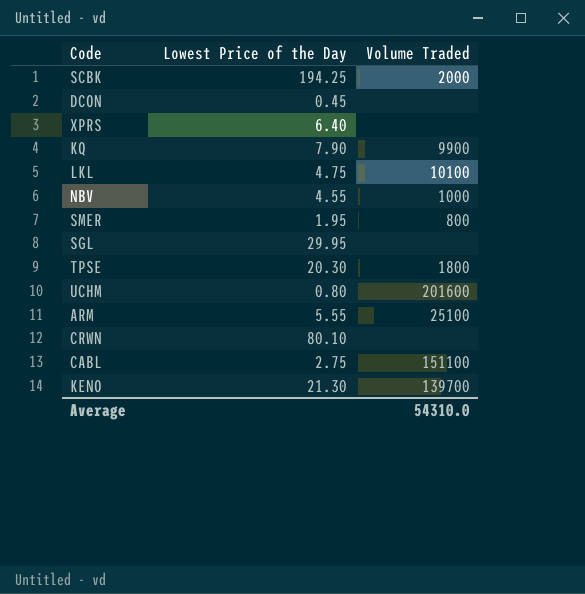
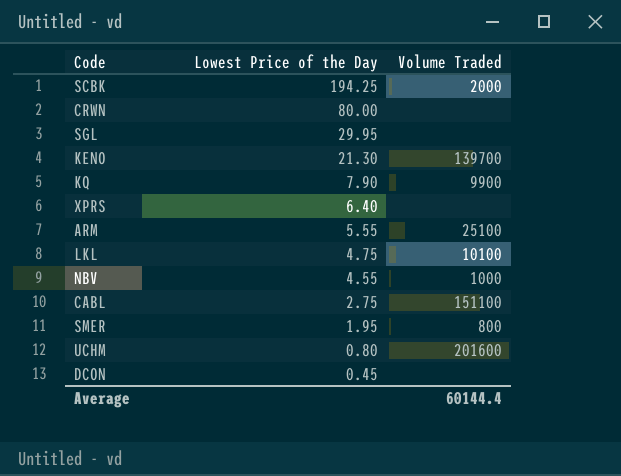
row order: none -> Lowest Price of the Day descending
row TPSE: 20.30 | 1800 -> none
CRWN | Lowest Price of the Day: 80.10 -> 80.00
Average | Volume Traded: 54310.0 -> 60144.4

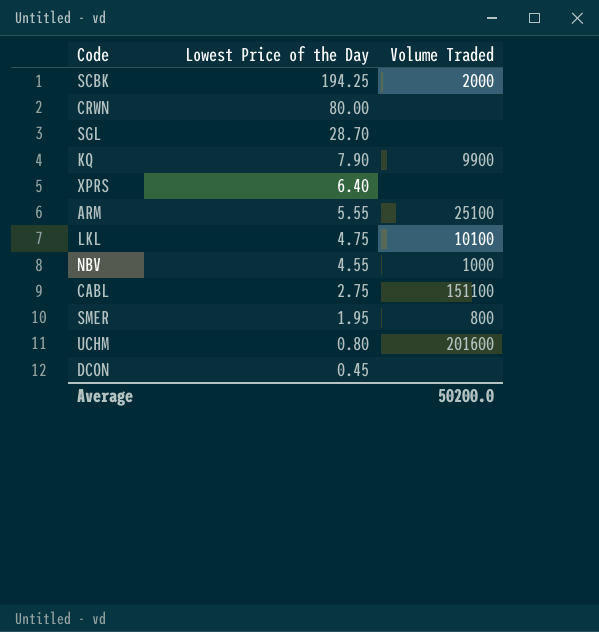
row KENO: 21.30 | 139700 -> none
SGL | Lowest Price of the Day: 29.95 -> 28.70
Average | Volume Traded: 60144.4 -> 50200.0

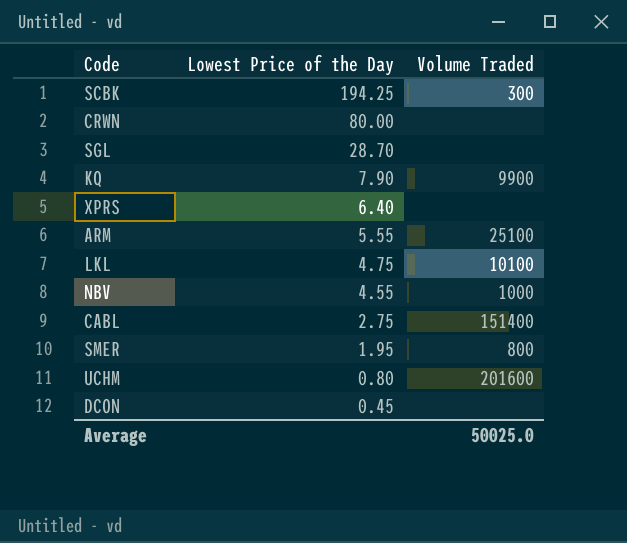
SCBK | Volume Traded: 2000 -> 300
CABL | Volume Traded: 151100 -> 151400
Average | Volume Traded: 50200.0 -> 50025.0

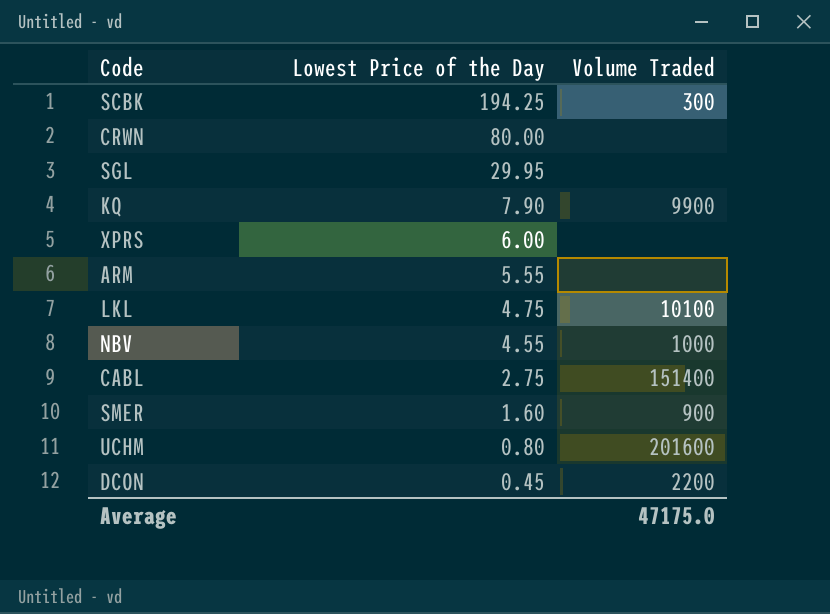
SGL | Lowest Price of the Day: 28.70 -> 29.95
XPRS | Lowest Price of the Day: 6.40 -> 6.00
ARM | Volume Traded: 25100 -> none
SMER | Lowest Price of the Day: 1.95 -> 1.60
SMER | Volume Traded: 800 -> 900
DCON | Volume Traded: none -> 2200
Average | Volume Traded: 50025.0 -> 47175.0

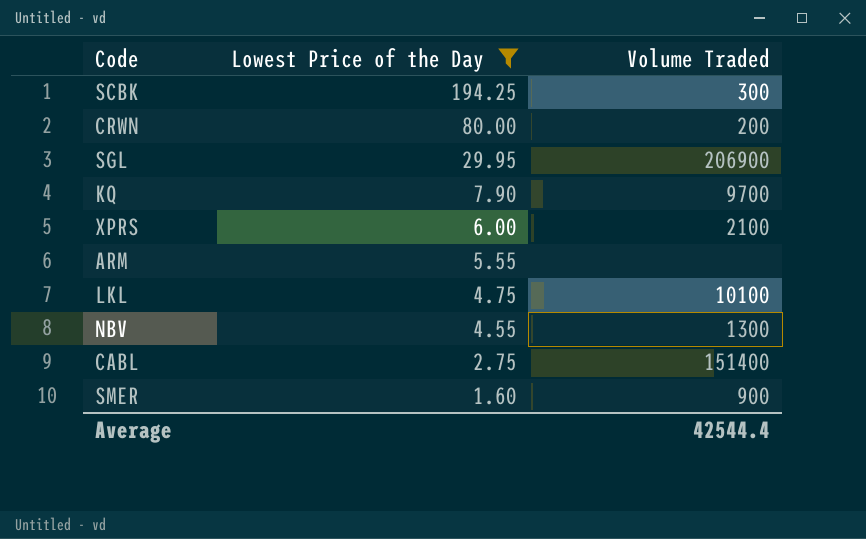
filter: none -> Lowest Price of the Day >= 1.60
CRWN | Volume Traded: none -> 200
SGL | Volume Traded: none -> 206900
KQ | Volume Traded: 9900 -> 9700
XPRS | Volume Traded: none -> 2100
NBV | Volume Traded: 1000 -> 1300
Average | Volume Traded: 47175.0 -> 42544.4

